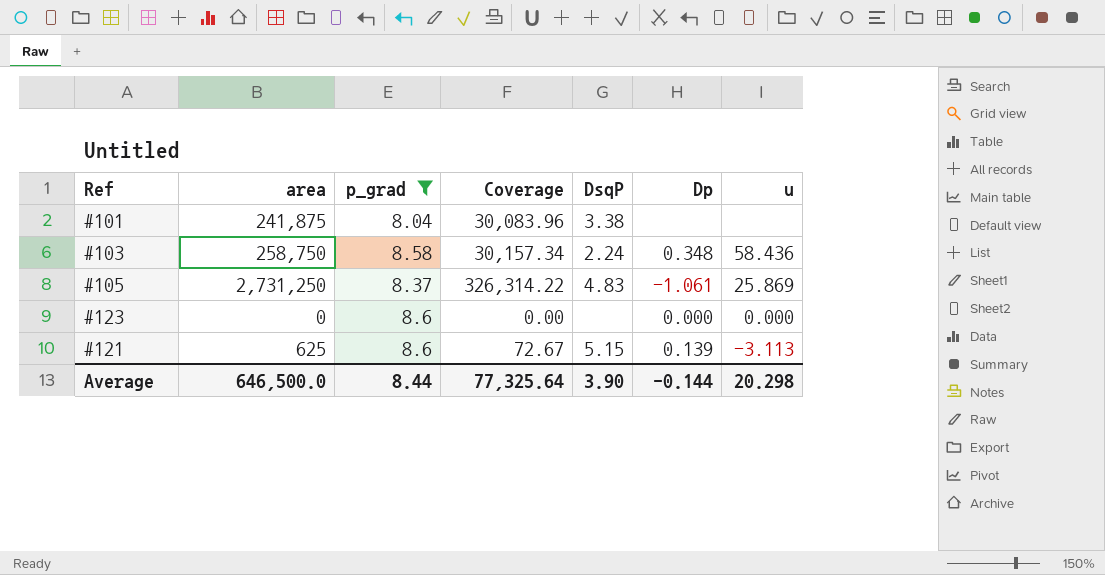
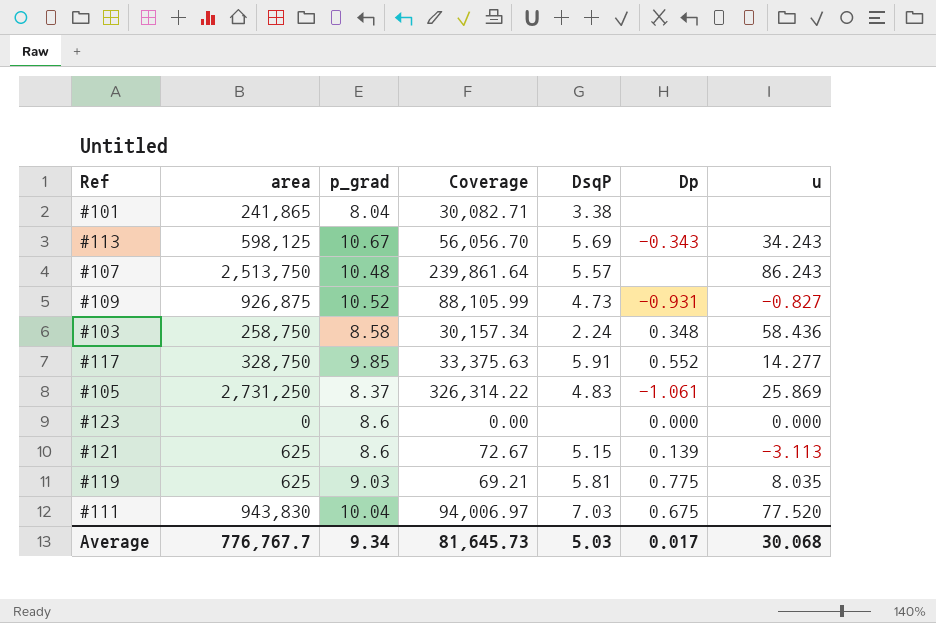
filter: p_grad <= 8.6 -> none
#101 | area: 241,875 -> 241,865
#101 | Coverage: 30,083.96 -> 30,082.71
Average | area: 646,500.0 -> 776,767.7
Average | p_grad: 8.44 -> 9.34
Average | Coverage: 77,325.64 -> 81,645.73
Average | DsqP: 3.90 -> 5.03
Average | Dp: -0.144 -> 0.017
Average | u: 20.298 -> 30.068

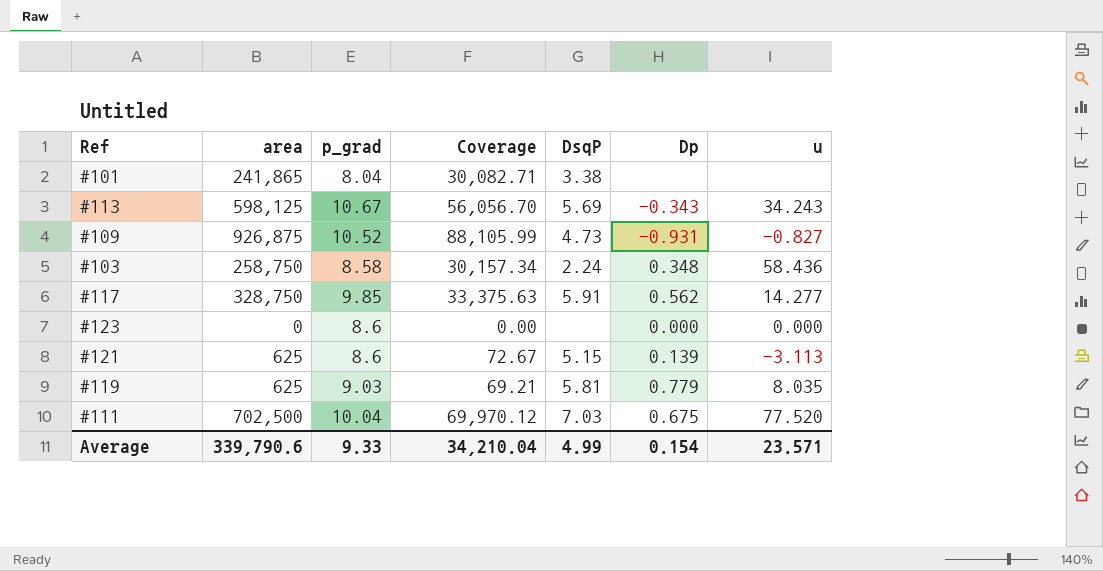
row #107: 2,513,750 | 10.48 | 239,861.64 | 5.57 | none | 86.243 -> none
row #105: 2,731,250 | 8.37 | 326,314.22 | 4.83 | -1.061 | 25.869 -> none
#117 | Dp: 0.552 -> 0.562
#119 | Dp: 0.775 -> 0.779
#111 | area: 943,830 -> 702,500
#111 | Coverage: 94,006.97 -> 69,970.12
Average | area: 776,767.7 -> 339,790.6
Average | p_grad: 9.34 -> 9.33
Average | Coverage: 81,645.73 -> 34,210.04
Average | DsqP: 5.03 -> 4.99
Average | Dp: 0.017 -> 0.154
Average | u: 30.068 -> 23.571

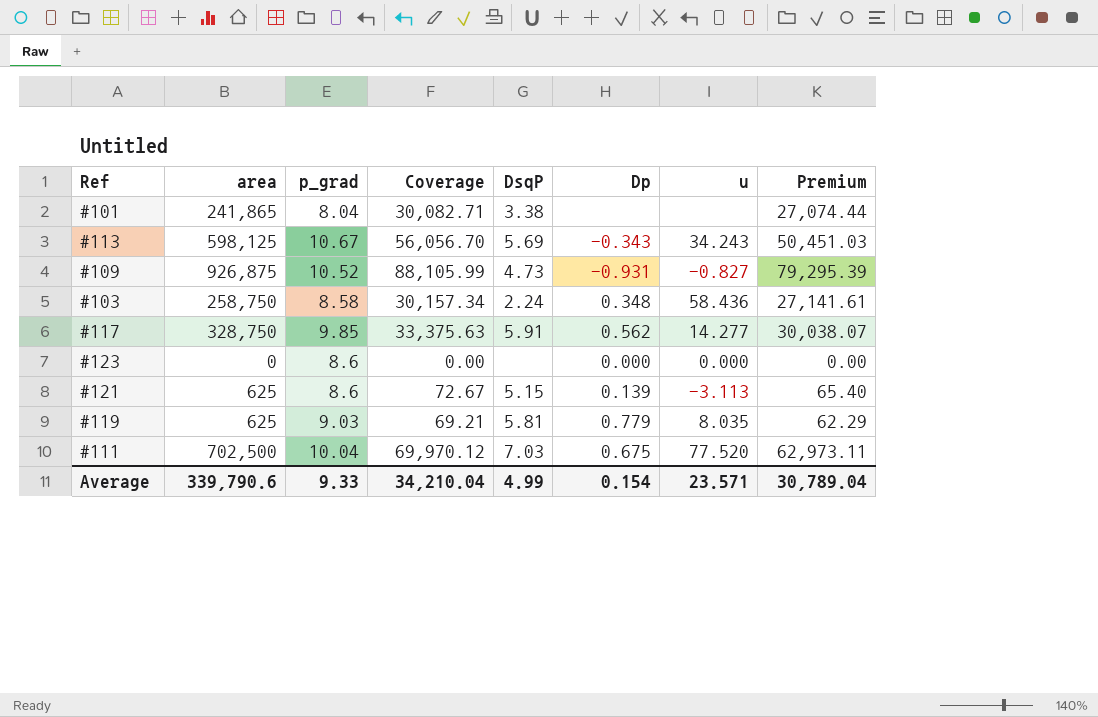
column Premium | formula: none -> [Coverage] * 0.9

